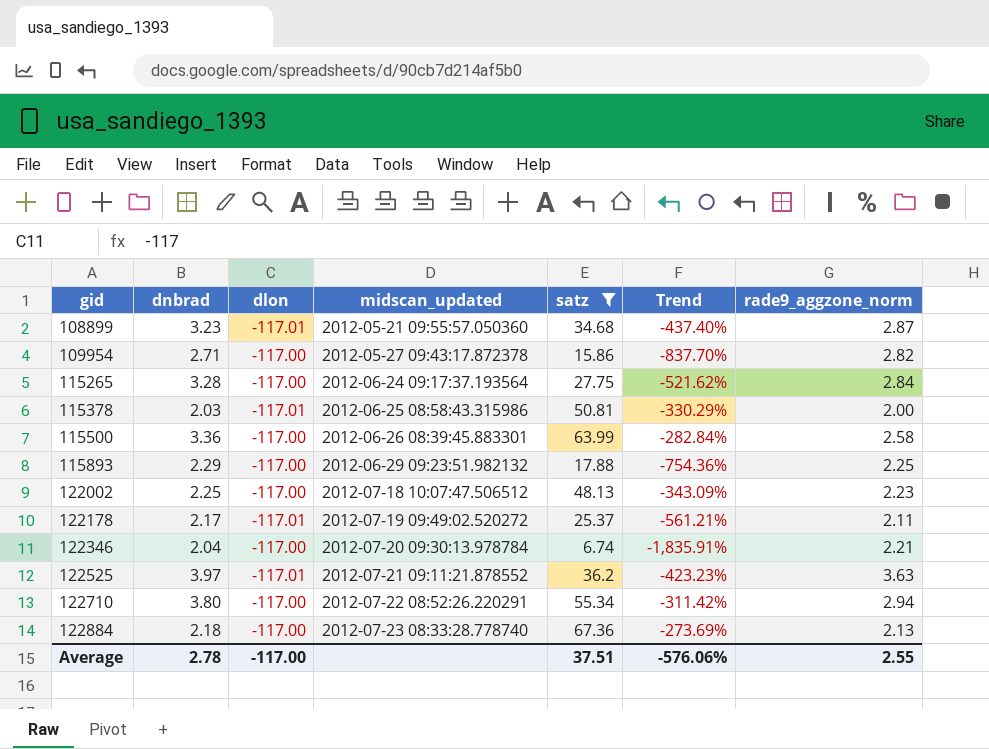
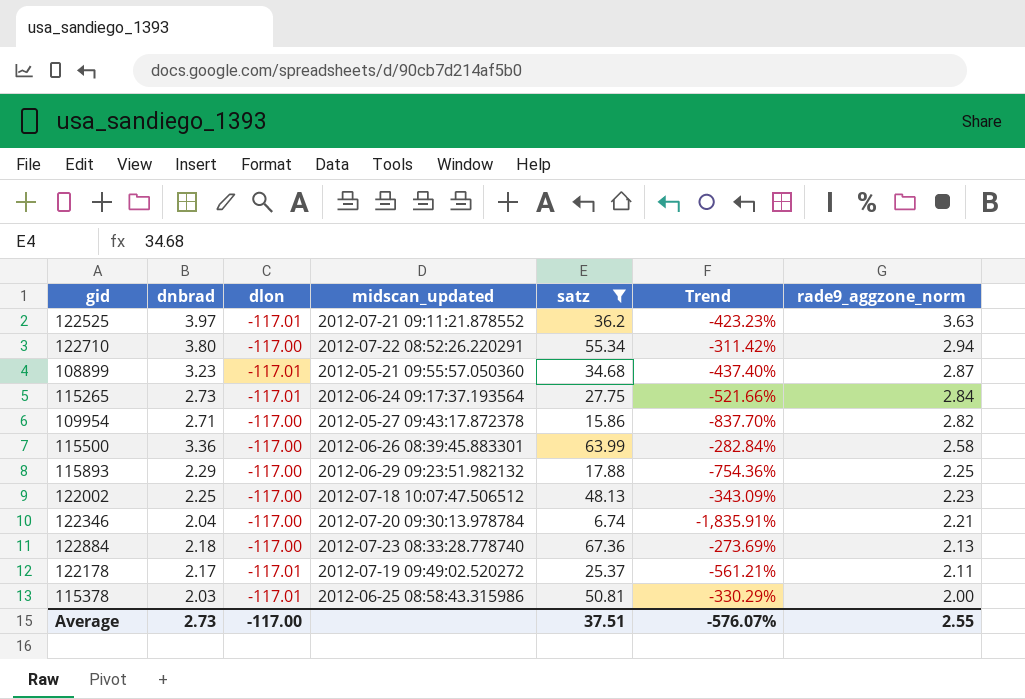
row order: gid ascending -> rade9_aggzone_norm descending
115265 | dnbrad: 3.28 -> 2.73
115265 | dlon: -117.00 -> -117.01
115265 | Trend: -521.62% -> -521.66%
Average | dnbrad: 2.78 -> 2.73
Average | Trend: -576.06% -> -576.07%

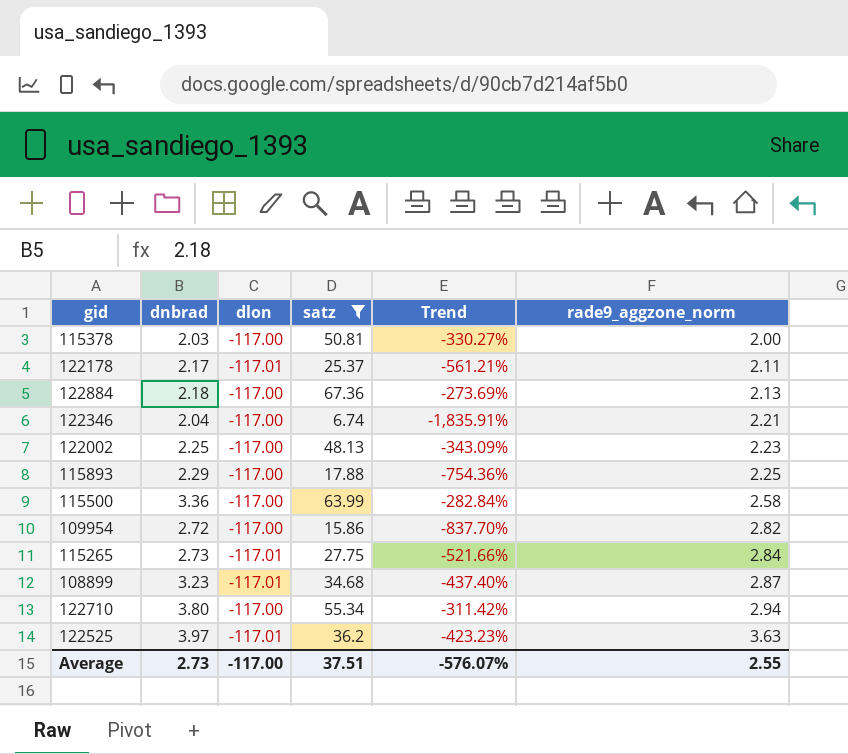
row order: rade9_aggzone_norm descending -> rade9_aggzone_norm ascending
column midscan_updated | position: 4 -> none
115378 | dlon: -117.01 -> -117.00
115378 | Trend: -330.29% -> -330.27%
109954 | dnbrad: 2.71 -> 2.72

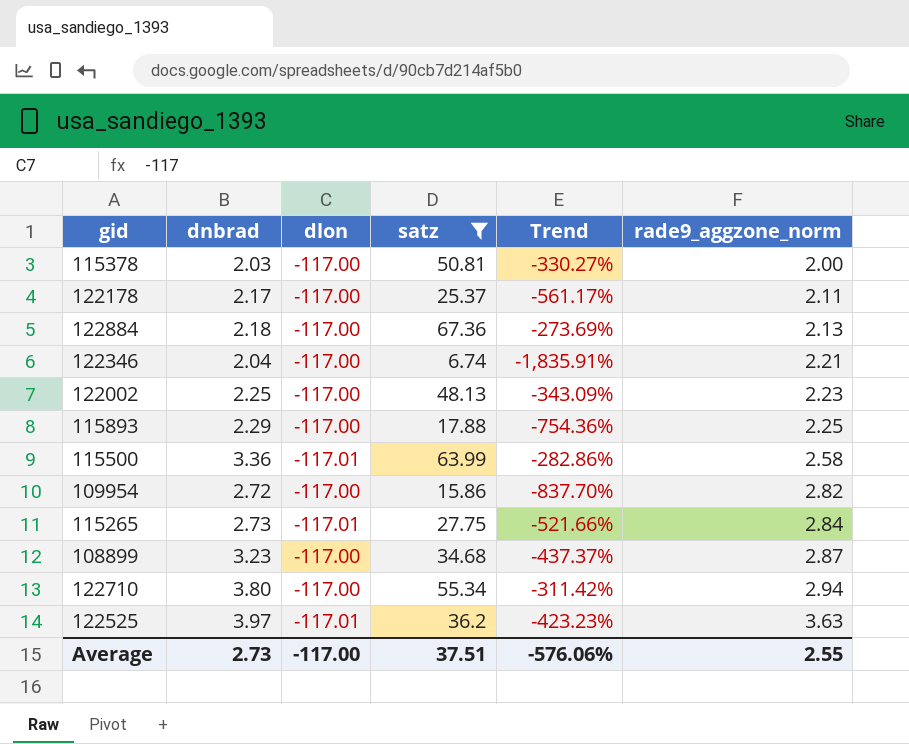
122178 | dlon: -117.01 -> -117.00
122178 | Trend: -561.21% -> -561.17%
115500 | dlon: -117.00 -> -117.01
115500 | Trend: -282.84% -> -282.86%
108899 | dlon: -117.01 -> -117.00
108899 | Trend: -437.40% -> -437.37%
Average | Trend: -576.07% -> -576.06%

